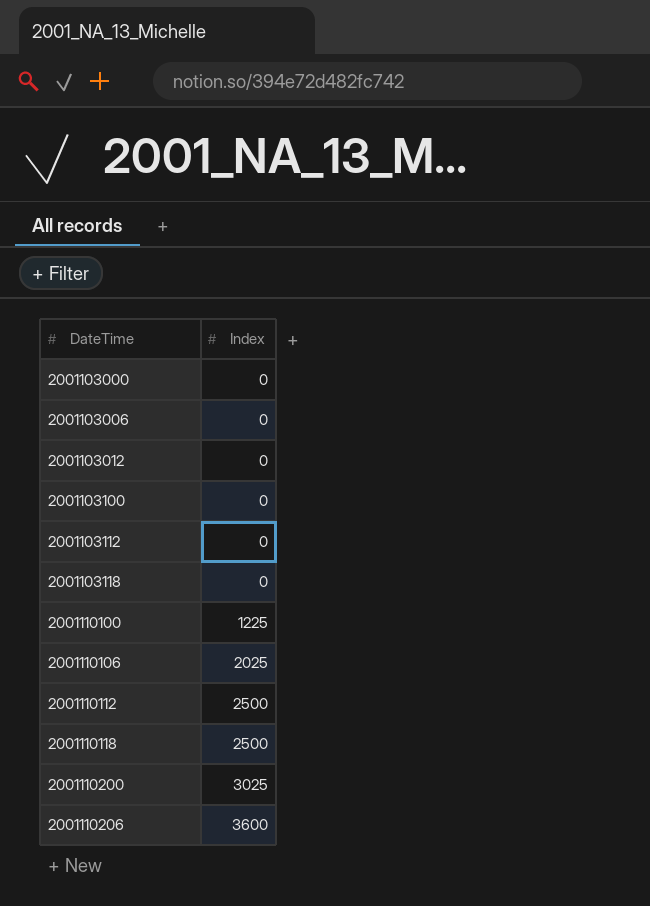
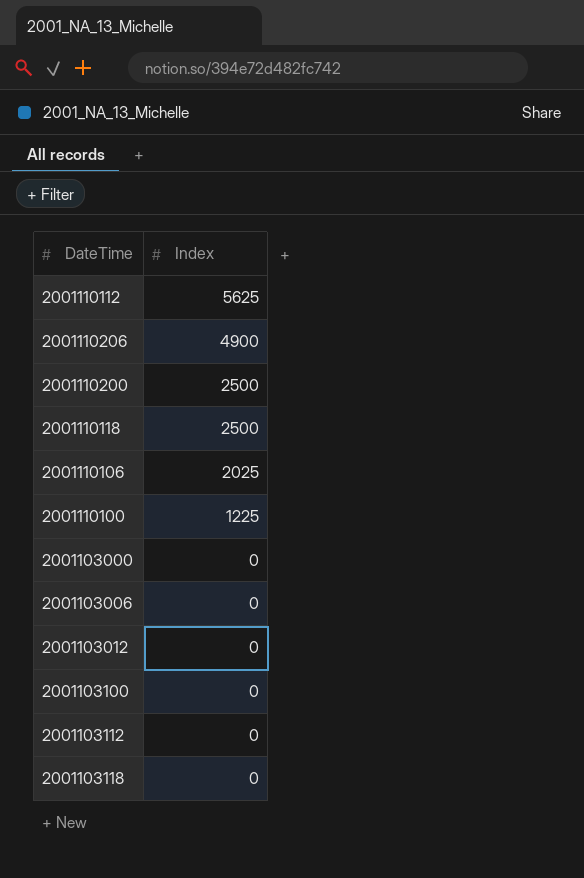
row order: DateTime ascending -> Index descending
2001110112 | Index: 2500 -> 5625
2001110206 | Index: 3600 -> 4900
2001110200 | Index: 3025 -> 2500

